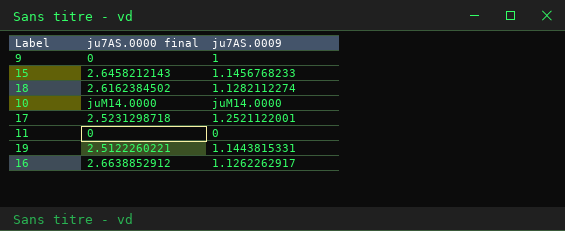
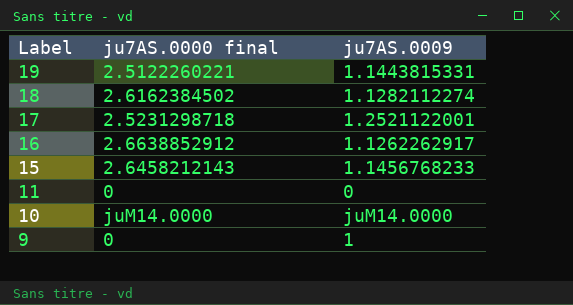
row order: none -> Label descending

